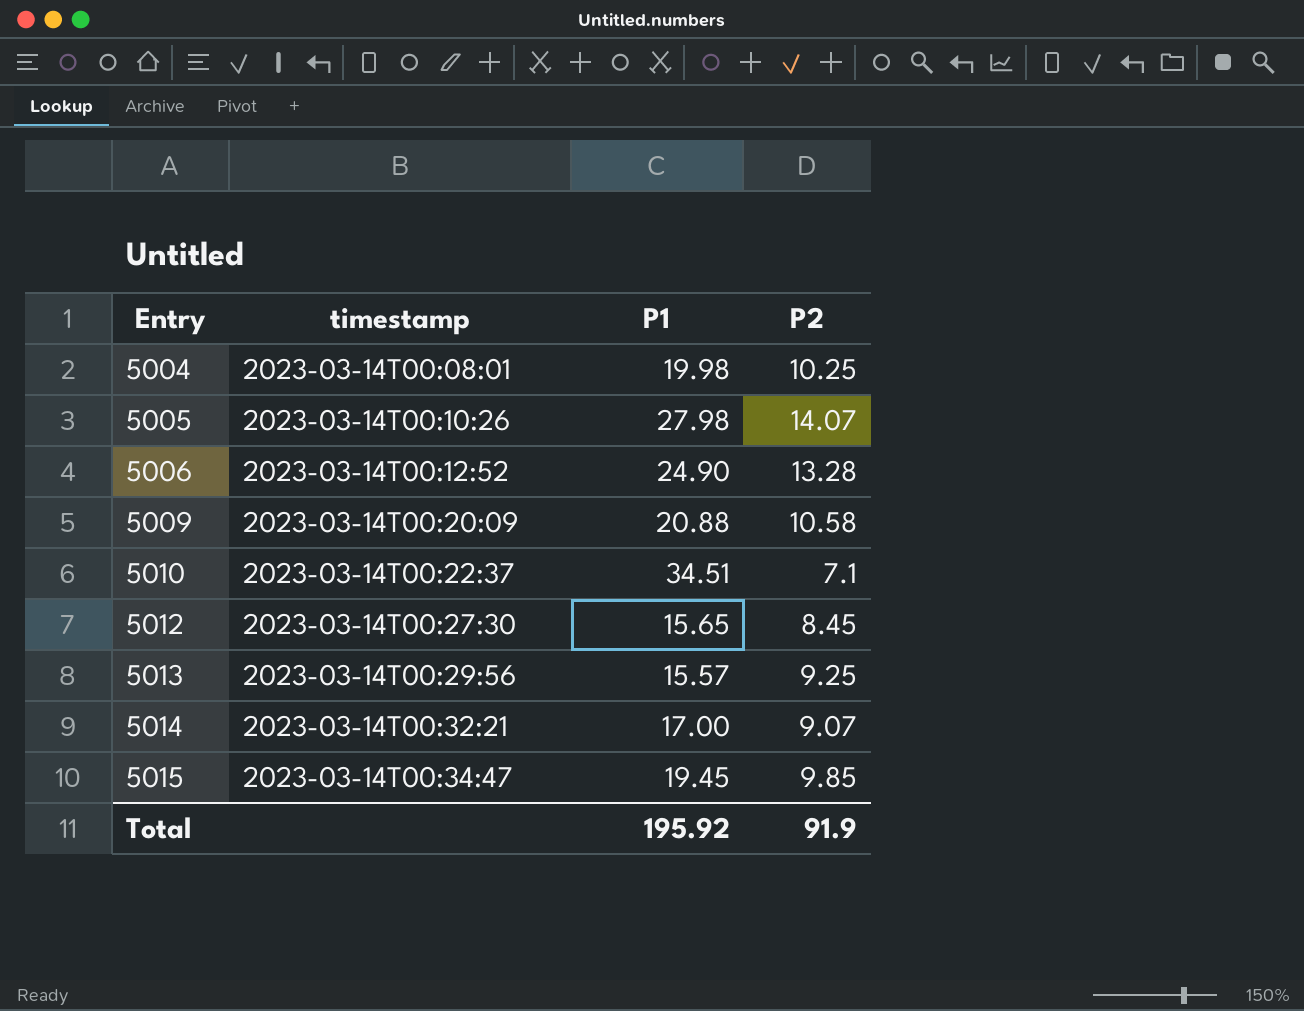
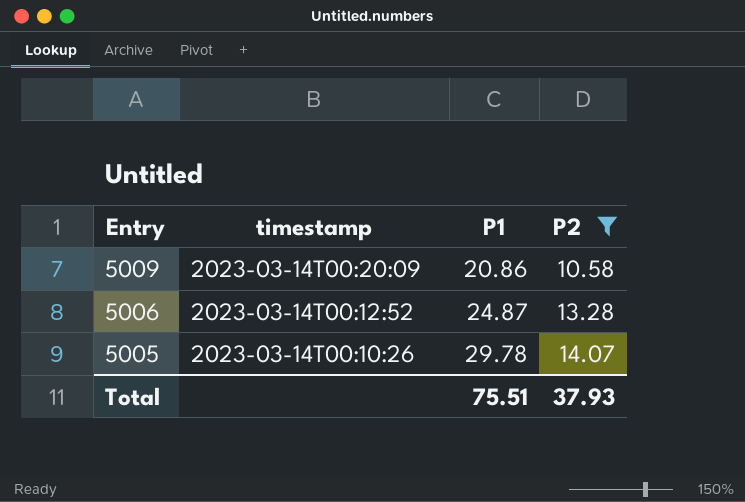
filter: none -> P2 >= 10.58
row order: Entry ascending -> Entry descending
5009 | P1: 20.88 -> 20.86
5006 | P1: 24.90 -> 24.87
5005 | P1: 27.98 -> 29.78
Total | P1: 195.92 -> 75.51
Total | P2: 91.9 -> 37.93

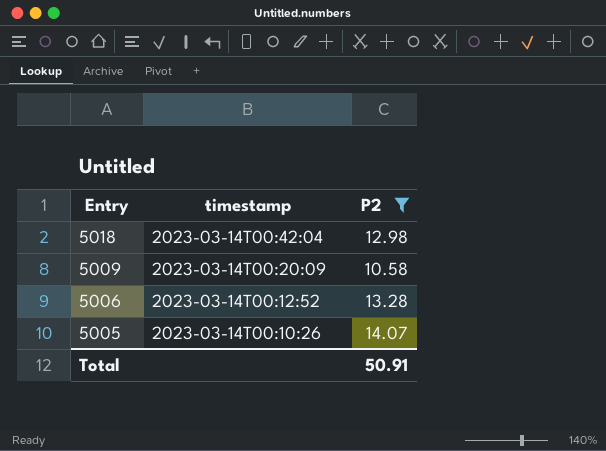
column P1 | position: 3 -> none
row 5018: none -> 2023-03-14T00:42:04 | 12.98
Total | P2: 37.93 -> 50.91

